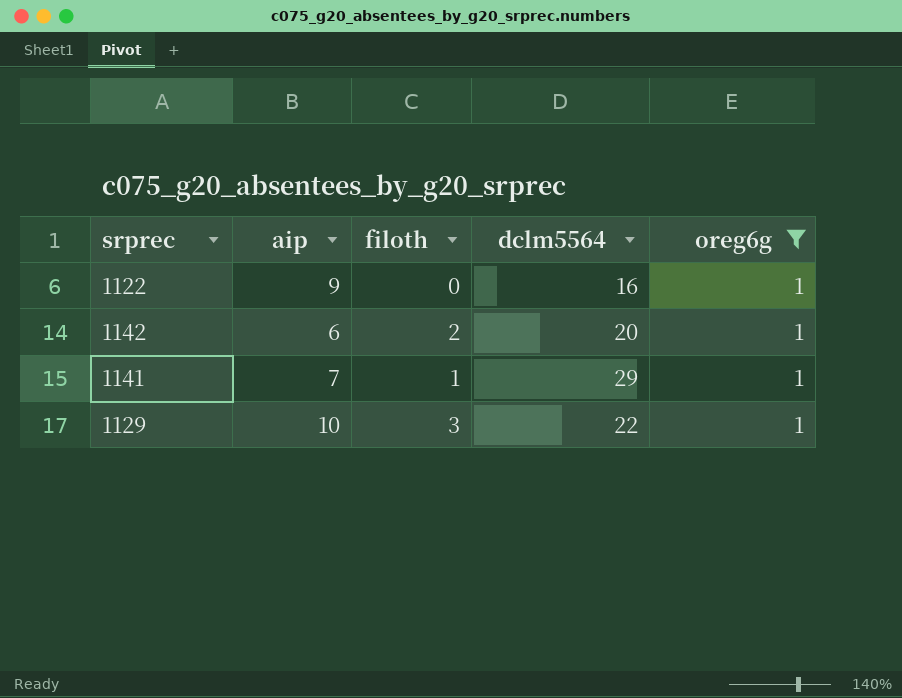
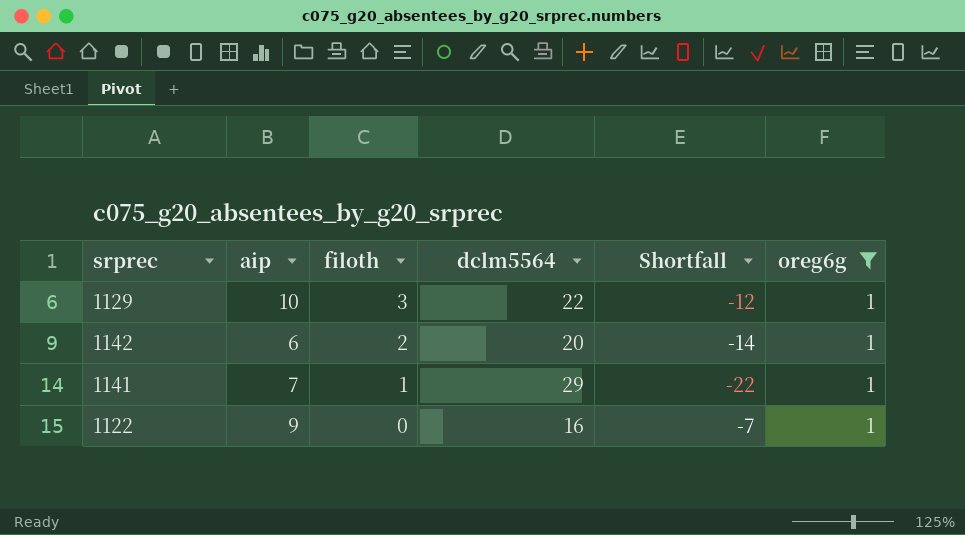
row order: none -> filoth descending
column Shortfall | formula: none -> [aip] - [dclm5564]

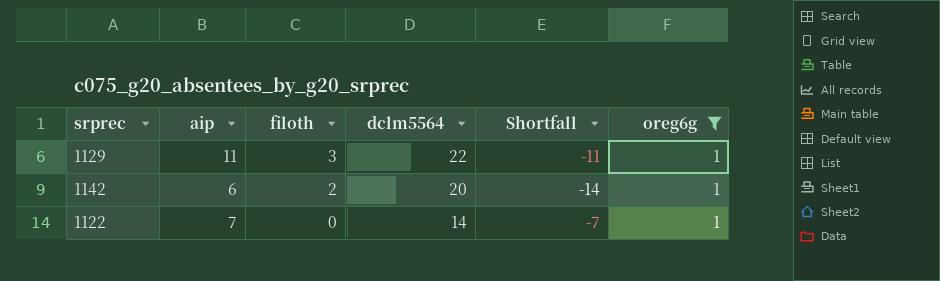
row 1141: 7 | 1 | 29 | -22 | 1 -> none
1129 | aip: 10 -> 11
1129 | Shortfall: -12 -> -11
1122 | aip: 9 -> 7
1122 | dclm5564: 16 -> 14

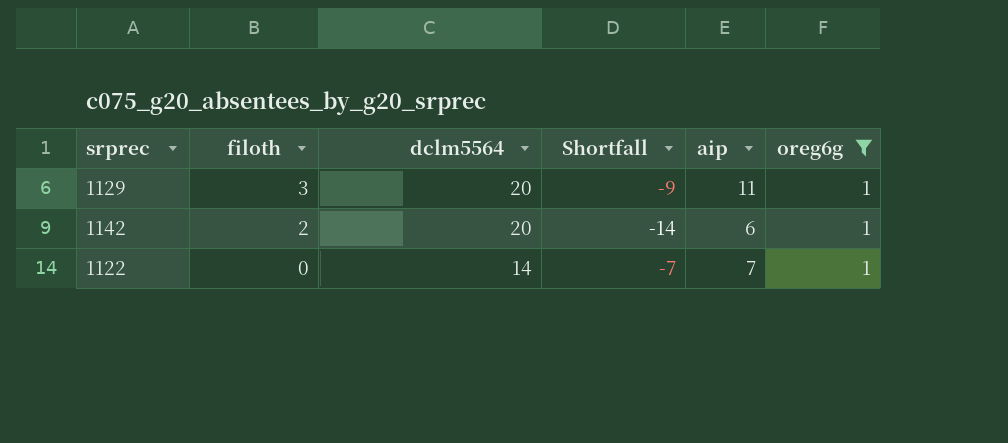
column aip | position: 2 -> 5
1129 | dclm5564: 22 -> 20
1129 | Shortfall: -11 -> -9

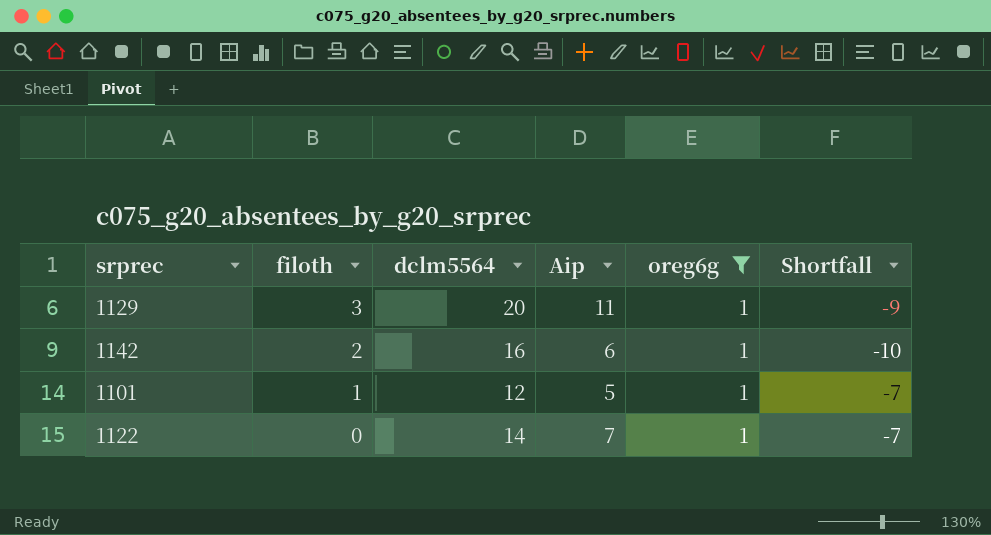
column name: aip -> Aip
column Shortfall | position: 4 -> 6
1142 | dclm5564: 20 -> 16
1142 | Shortfall: -14 -> -10
row 1101: none -> 1 | 12 | 5 | 1 | -7

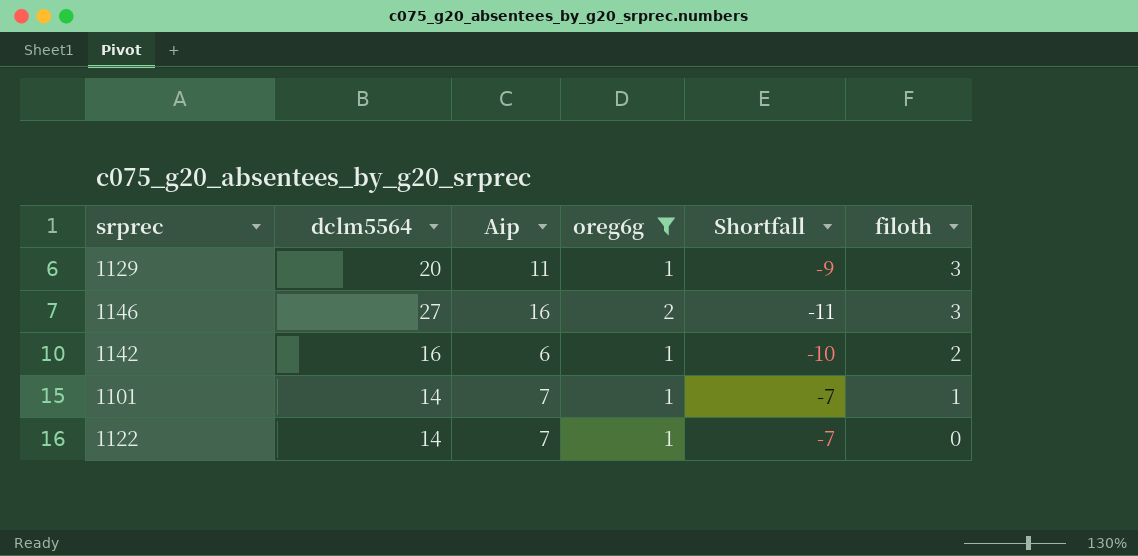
column filoth | position: 2 -> 6
row 1146: none -> 27 | 16 | 2 | -11 | 3
1101 | dclm5564: 12 -> 14
1101 | Aip: 5 -> 7

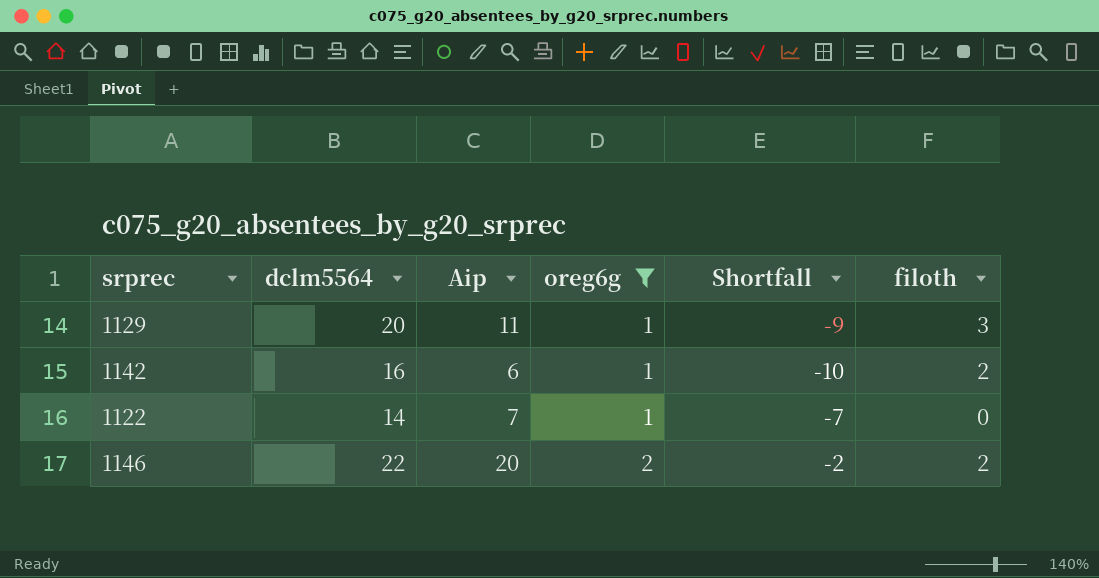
row order: filoth descending -> oreg6g ascending
row 1101: 14 | 7 | 1 | -7 | 1 -> none
1146 | dclm5564: 27 -> 22
1146 | Aip: 16 -> 20
1146 | Shortfall: -11 -> -2
1146 | filoth: 3 -> 2

